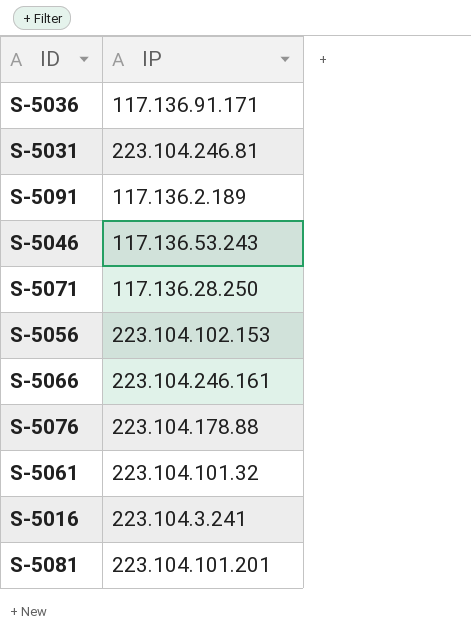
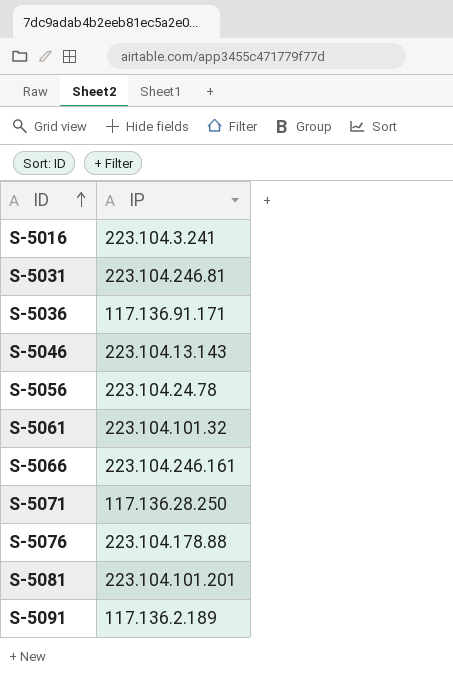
row order: none -> ID ascending
S-5046 | IP: 117.136.53.243 -> 223.104.13.143
S-5056 | IP: 223.104.102.153 -> 223.104.24.78

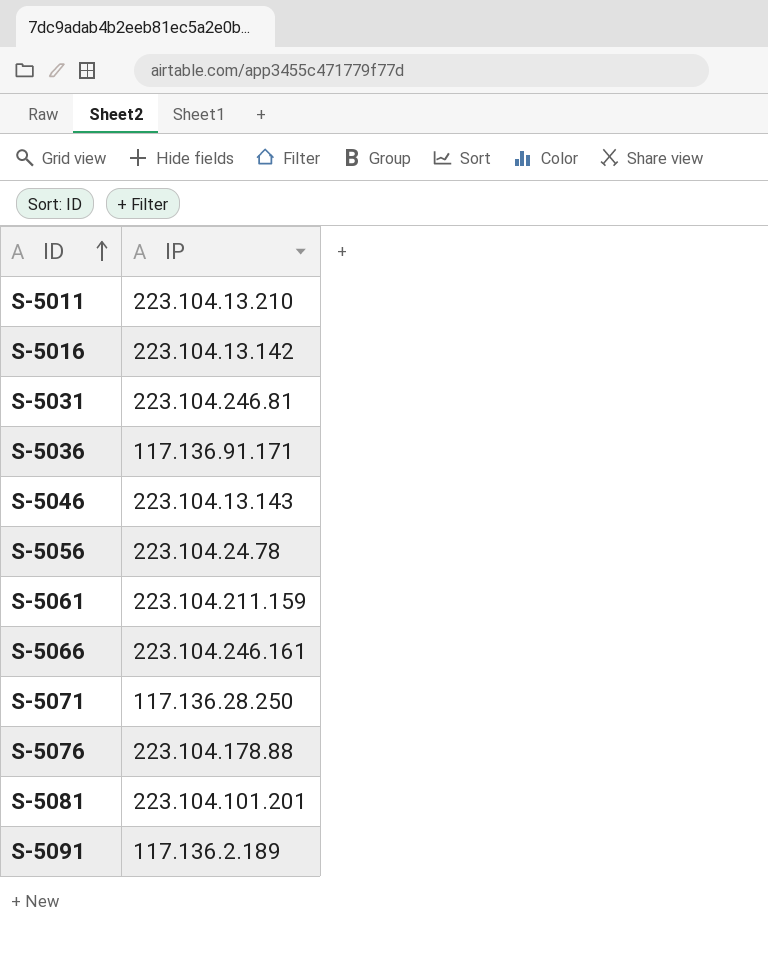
row S-5011: none -> 223.104.13.210
S-5016 | IP: 223.104.3.241 -> 223.104.13.142
S-5061 | IP: 223.104.101.32 -> 223.104.211.159

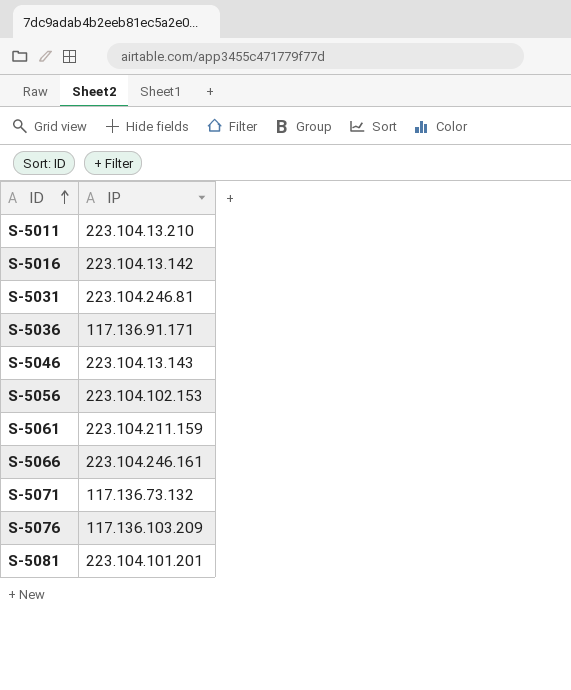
row S-5091: 117.136.2.189 -> none
S-5056 | IP: 223.104.24.78 -> 223.104.102.153
S-5071 | IP: 117.136.28.250 -> 117.136.73.132
S-5076 | IP: 223.104.178.88 -> 117.136.103.209

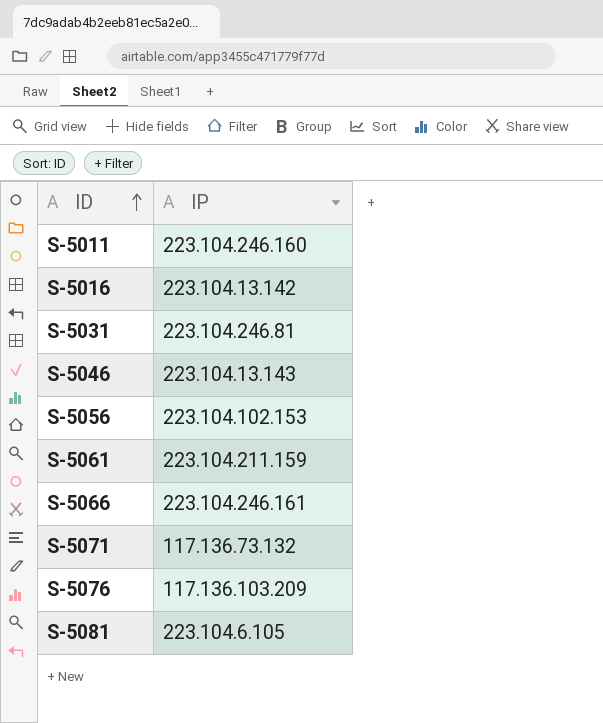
row S-5036: 117.136.91.171 -> none
S-5011 | IP: 223.104.13.210 -> 223.104.246.160
S-5081 | IP: 223.104.101.201 -> 223.104.6.105

